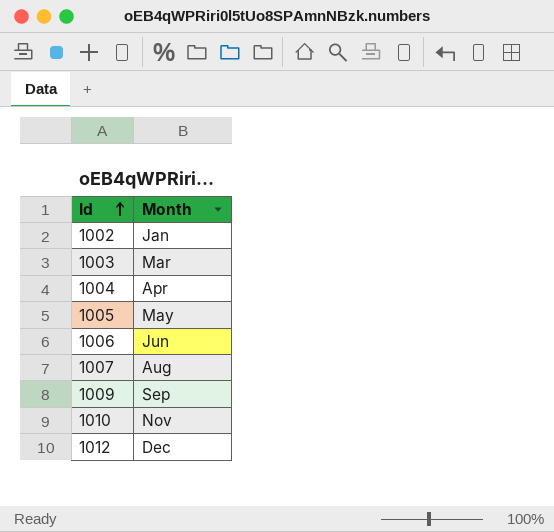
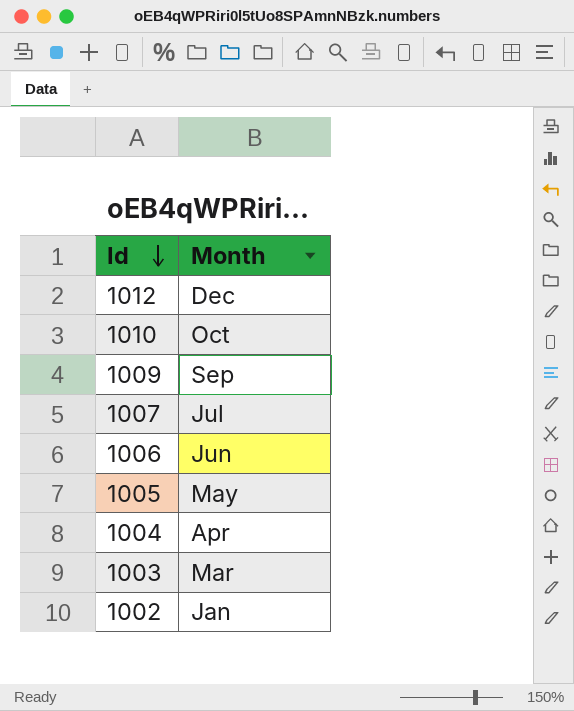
row order: Id ascending -> Id descending
1010 | Month: Nov -> Oct
1007 | Month: Aug -> Jul

